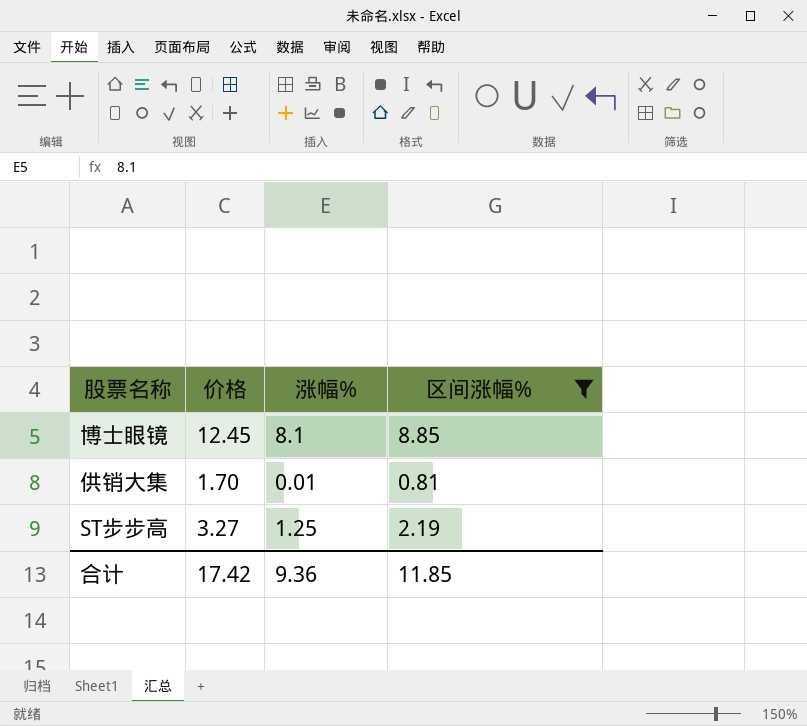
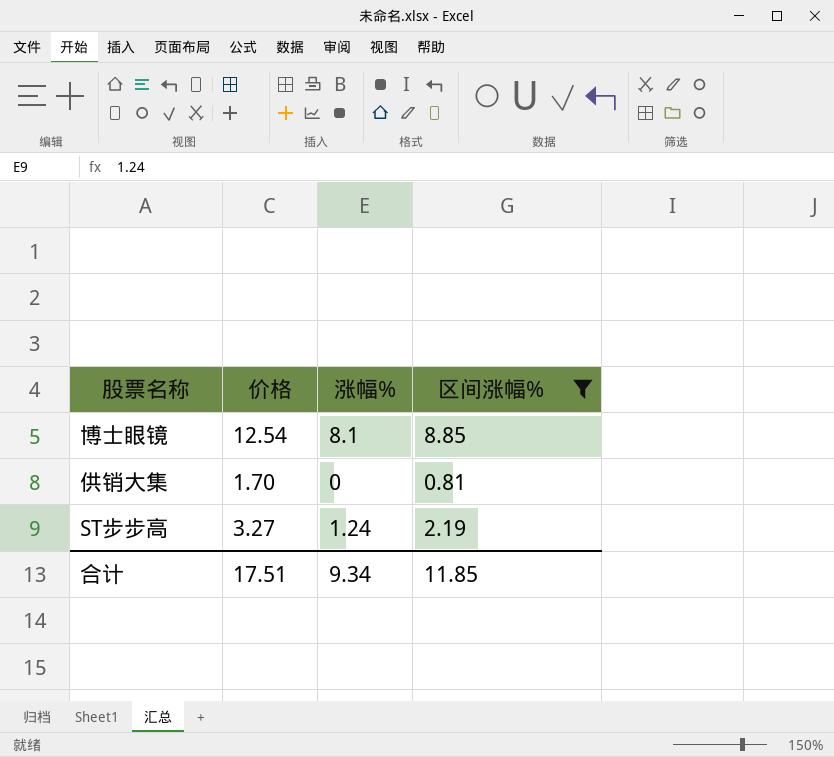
博士眼镜 | 价格: 12.45 -> 12.54
供销大集 | 涨幅%: 0.01 -> 0
ST步步高 | 涨幅%: 1.25 -> 1.24
合计 | 价格: 17.42 -> 17.51
合计 | 涨幅%: 9.36 -> 9.34

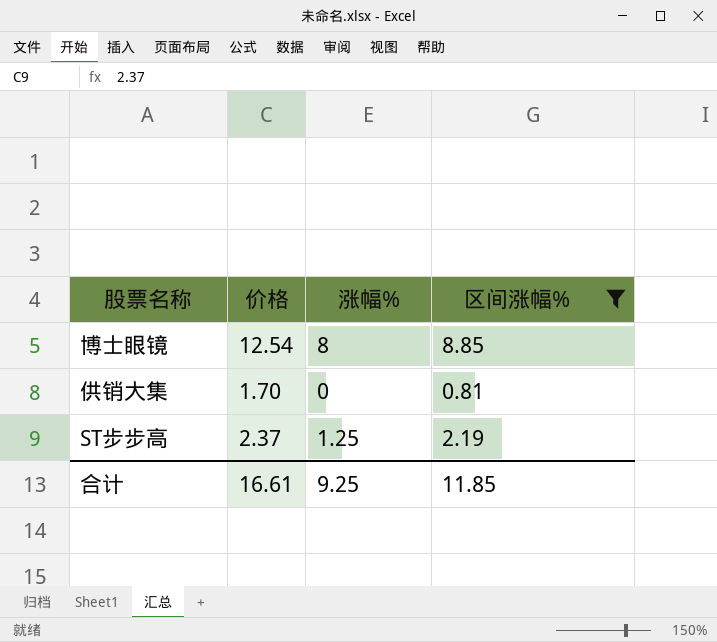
博士眼镜 | 涨幅%: 8.1 -> 8
ST步步高 | 价格: 3.27 -> 2.37
ST步步高 | 涨幅%: 1.24 -> 1.25
合计 | 价格: 17.51 -> 16.61
合计 | 涨幅%: 9.34 -> 9.25

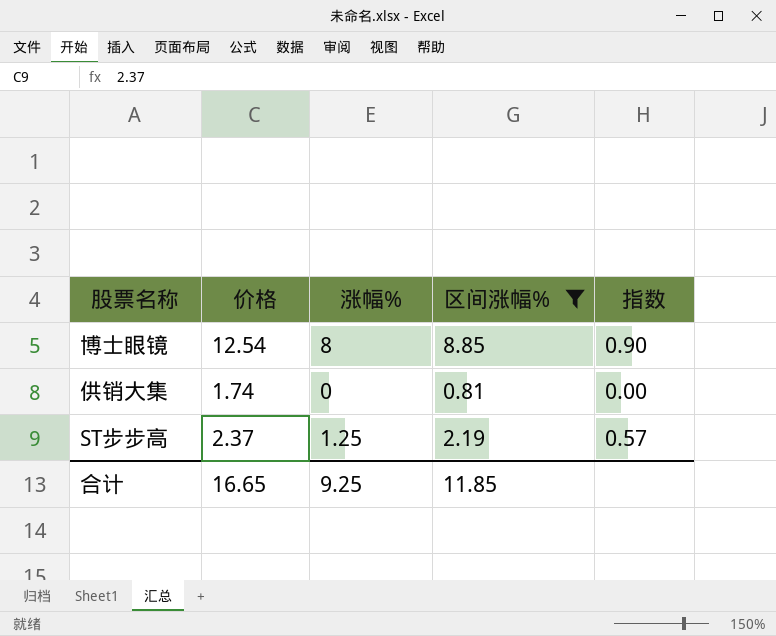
column 指数 | formula: none -> [涨幅%] / [区间涨幅%]
供销大集 | 价格: 1.70 -> 1.74
合计 | 价格: 16.61 -> 16.65

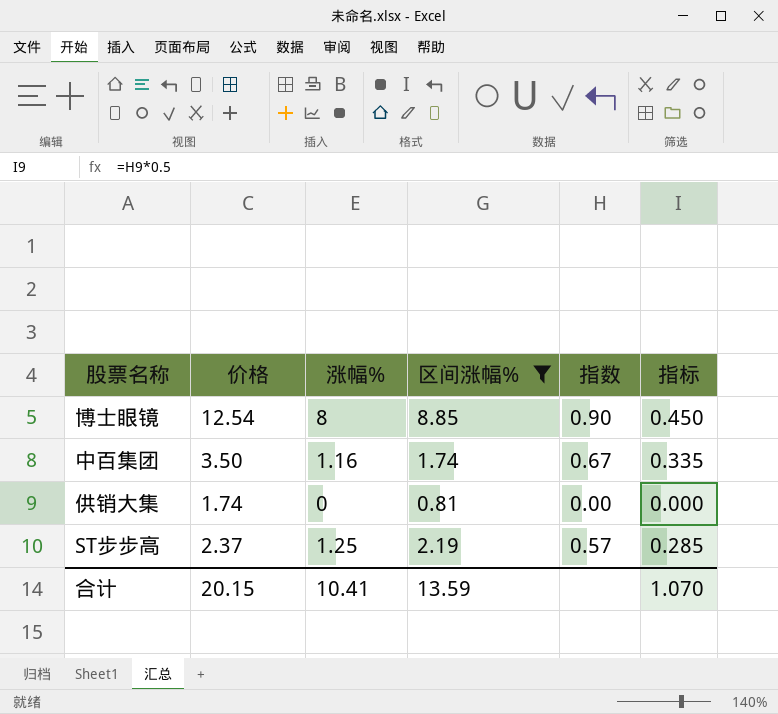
column 指标 | formula: none -> [指数] * 0.5
row 中百集团: none -> 3.50 | 1.16 | 1.74 | 0.67 | 0.335
合计 | 价格: 16.65 -> 20.15
合计 | 涨幅%: 9.25 -> 10.41
合计 | 区间涨幅%: 11.85 -> 13.59

